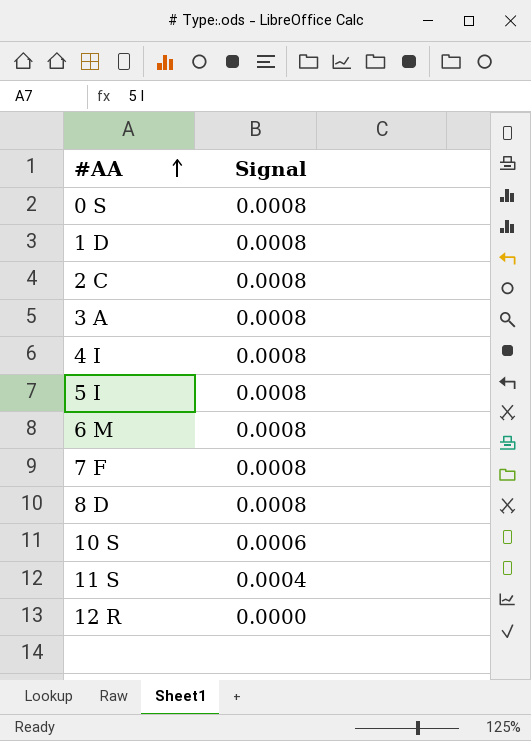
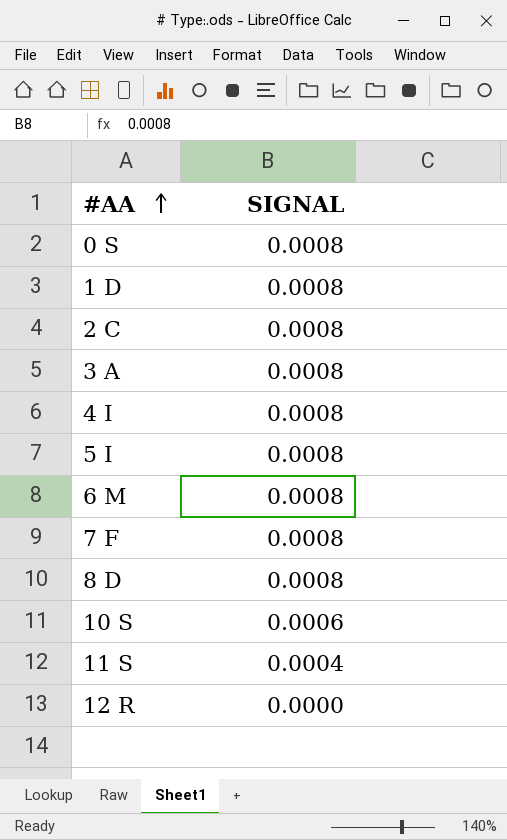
column name: Signal -> SIGNAL

